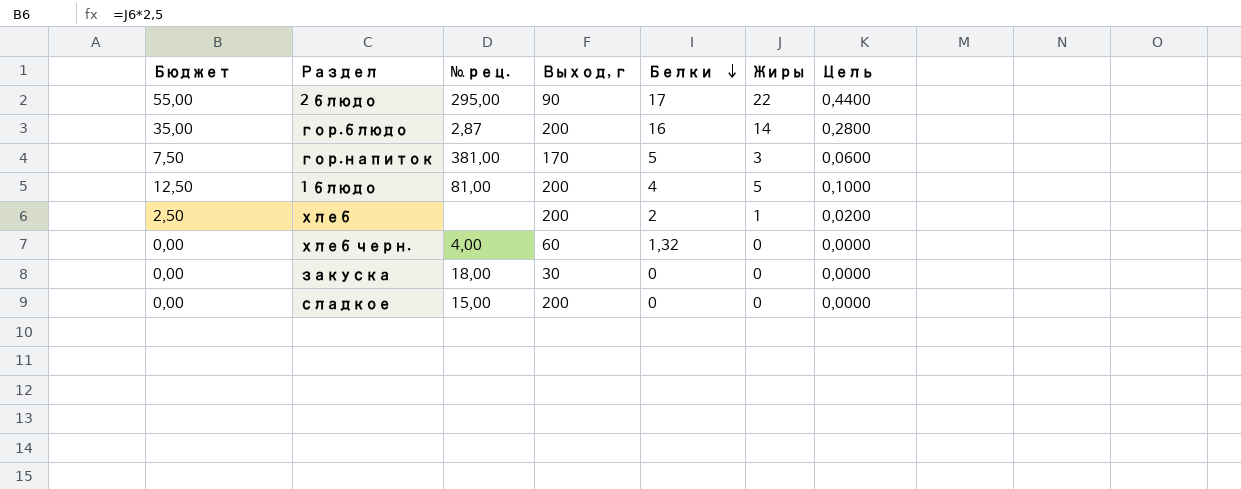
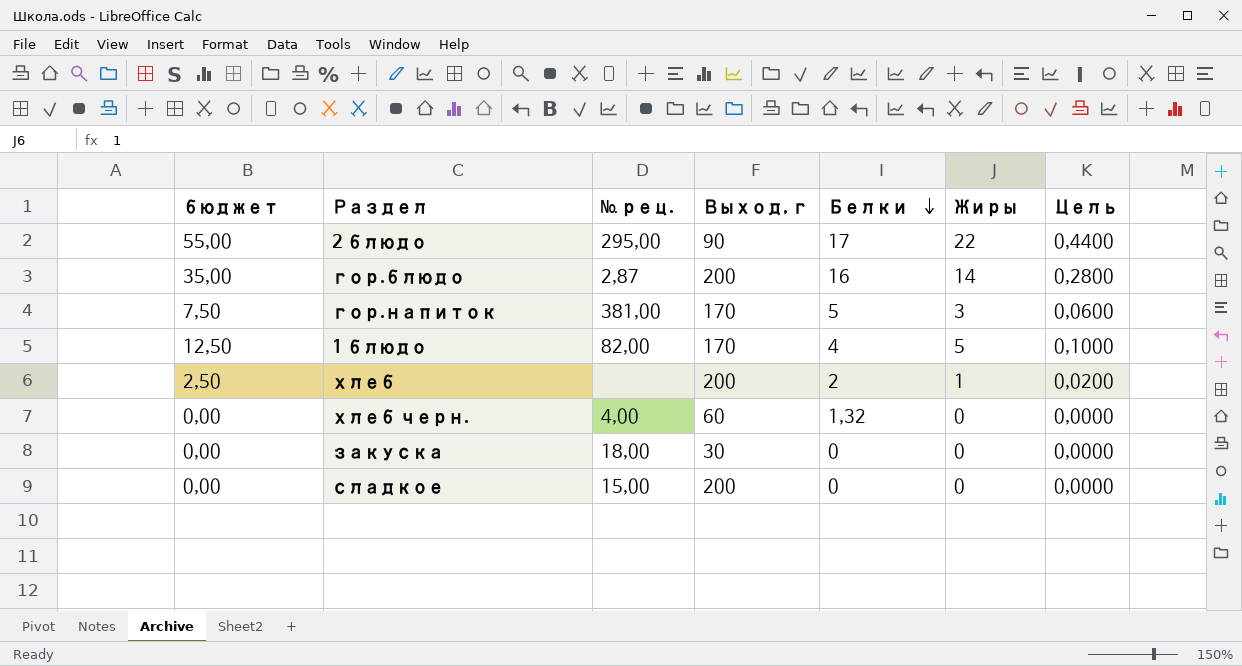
column name: Бюджет -> бюджет
1 блюдо | № рец.: 81,00 -> 82,00
1 блюдо | Выход, г: 200 -> 170

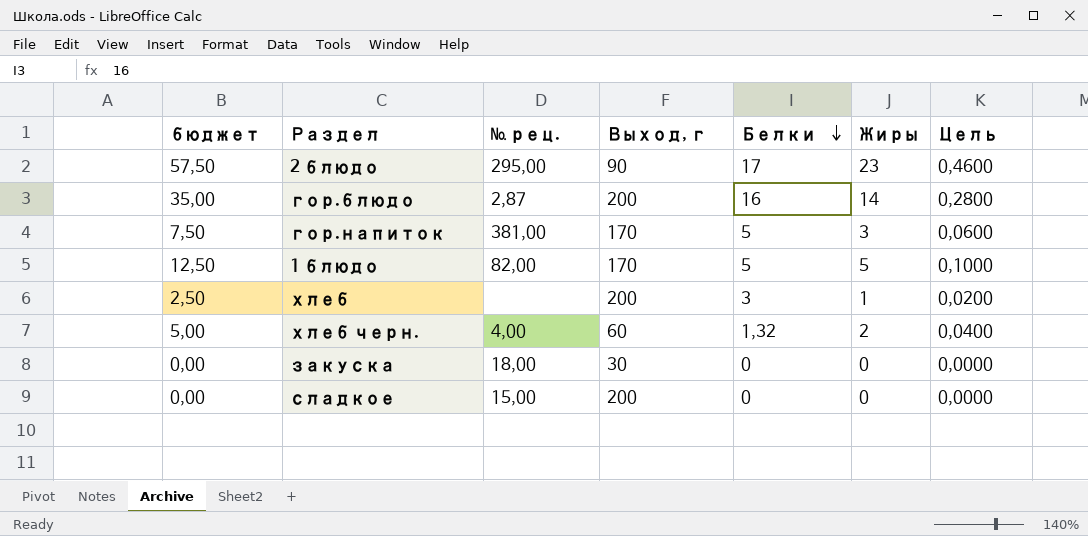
2 блюдо | бюджет: 55,00 -> 57,50
2 блюдо | Жиры: 22 -> 23
2 блюдо | Цель: 0,4400 -> 0,4600
1 блюдо | Белки: 4 -> 5
хлеб | Белки: 2 -> 3
хлеб черн. | бюджет: 0,00 -> 5,00
хлеб черн. | Жиры: 0 -> 2
хлеб черн. | Цель: 0,0000 -> 0,0400

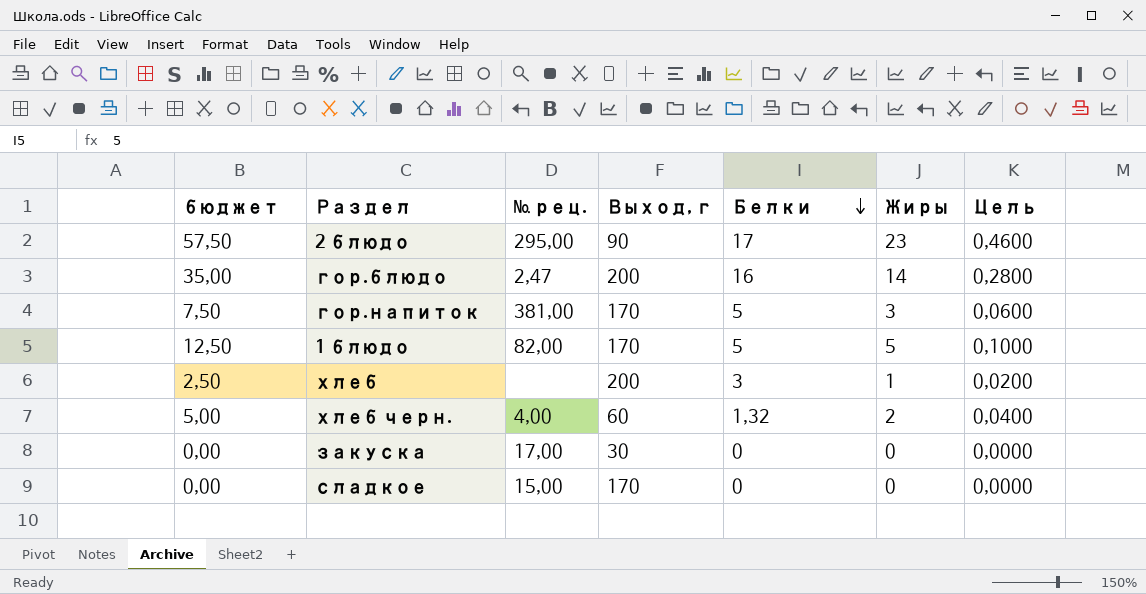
гор.блюдо | № рец.: 2,87 -> 2,47
закуска | № рец.: 18,00 -> 17,00
сладкое | Выход, г: 200 -> 170

